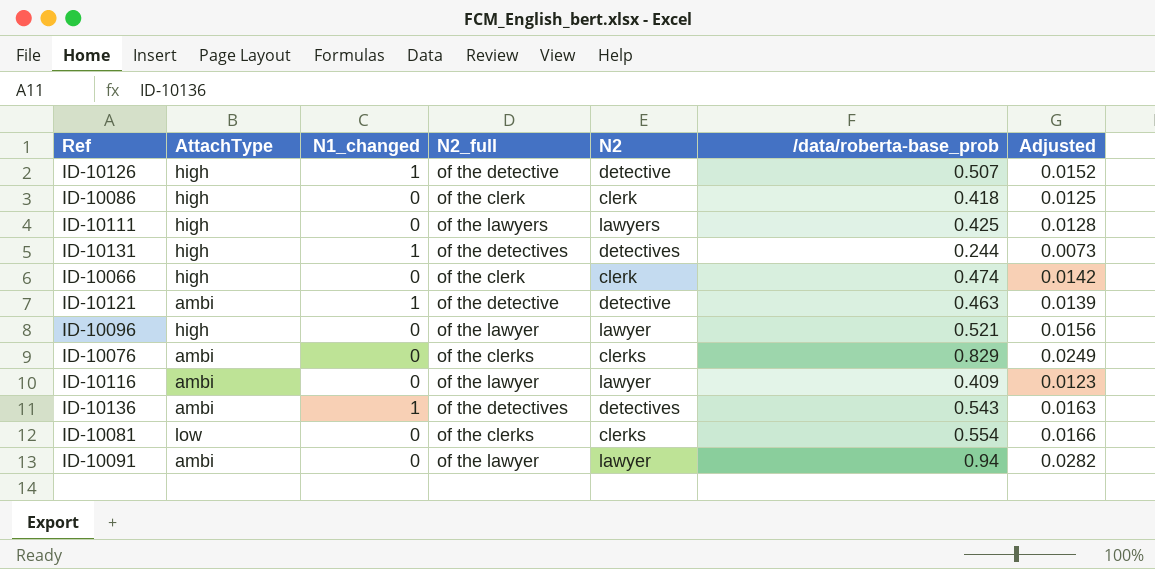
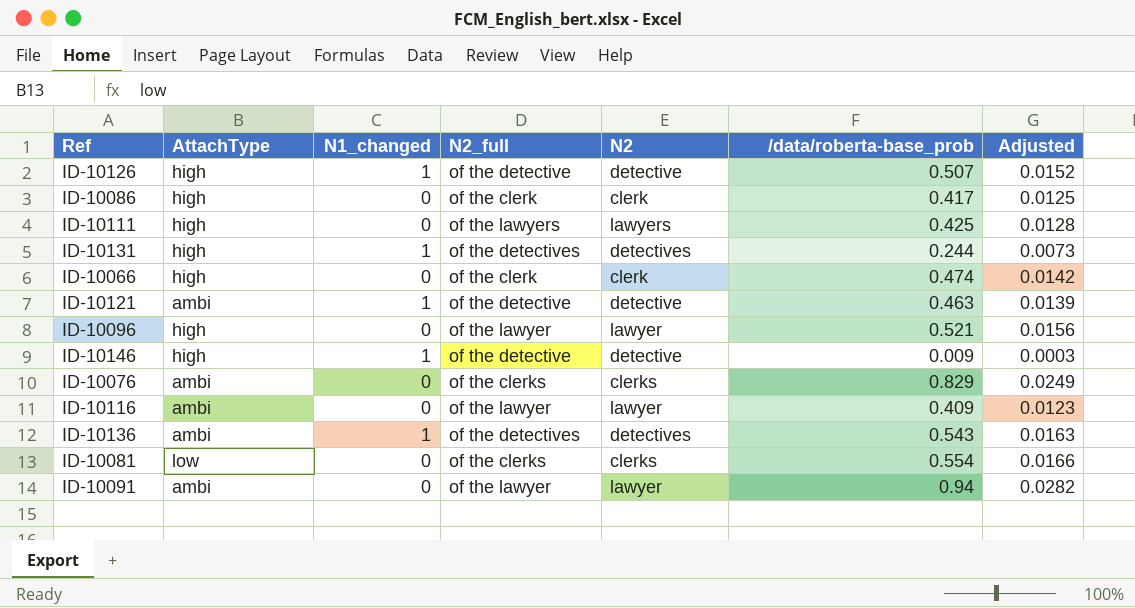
ID-10086 | /data/roberta-base_prob: 0.418 -> 0.417
row ID-10146: none -> high | 1 | of the detective | detective | 0.009 | 0.0003

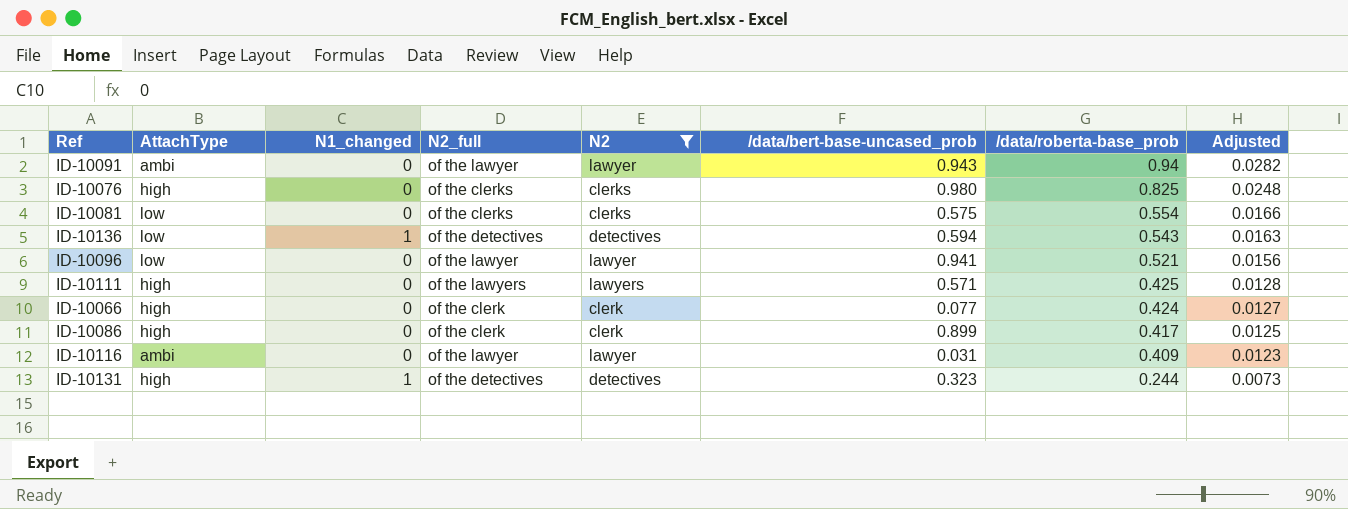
filter: none -> N2 != detective
row order: none -> /data/roberta-base_prob descending
column /data/bert-base-uncased_prob | position: none -> 6
ID-10076 | AttachType: ambi -> high
ID-10076 | /data/roberta-base_prob: 0.829 -> 0.825
ID-10076 | Adjusted: 0.0249 -> 0.0248
ID-10136 | AttachType: ambi -> low
ID-10096 | AttachType: high -> low
ID-10066 | /data/roberta-base_prob: 0.474 -> 0.424
ID-10066 | Adjusted: 0.0142 -> 0.0127

